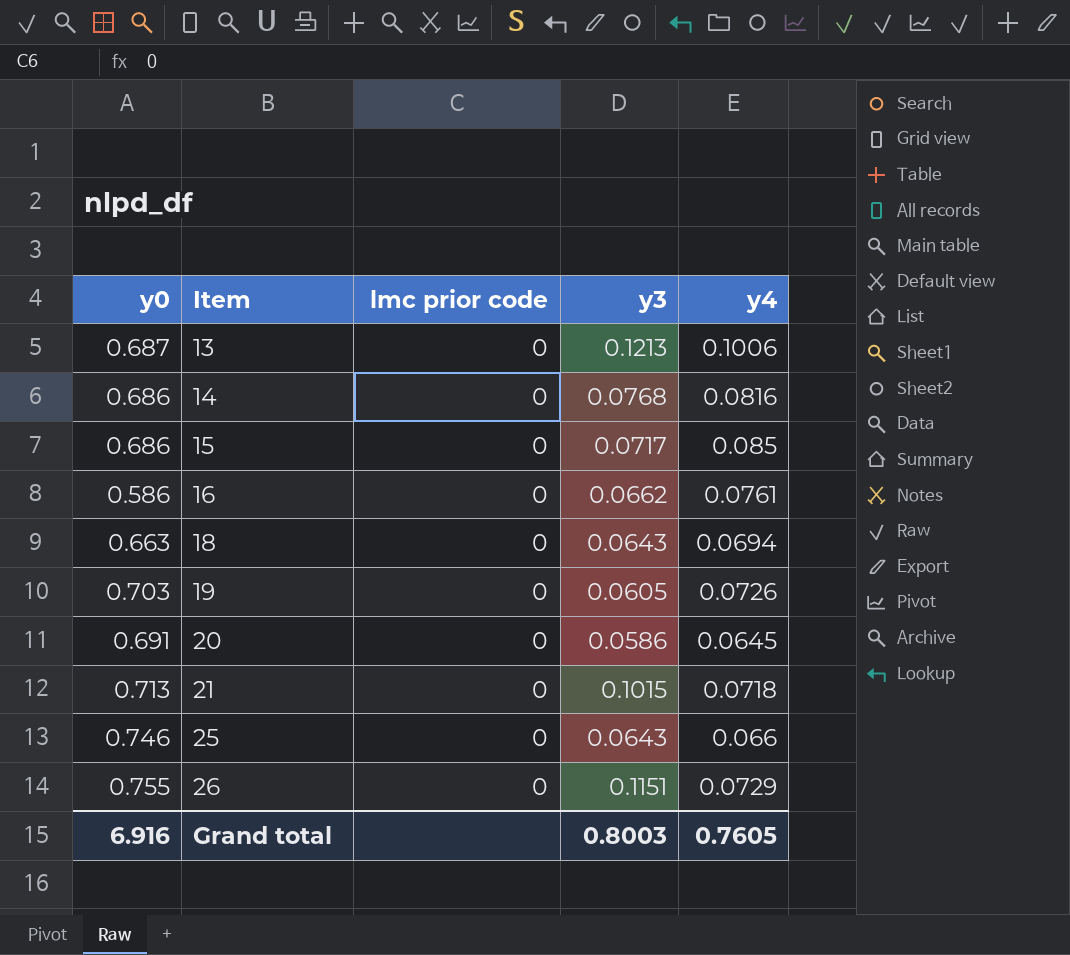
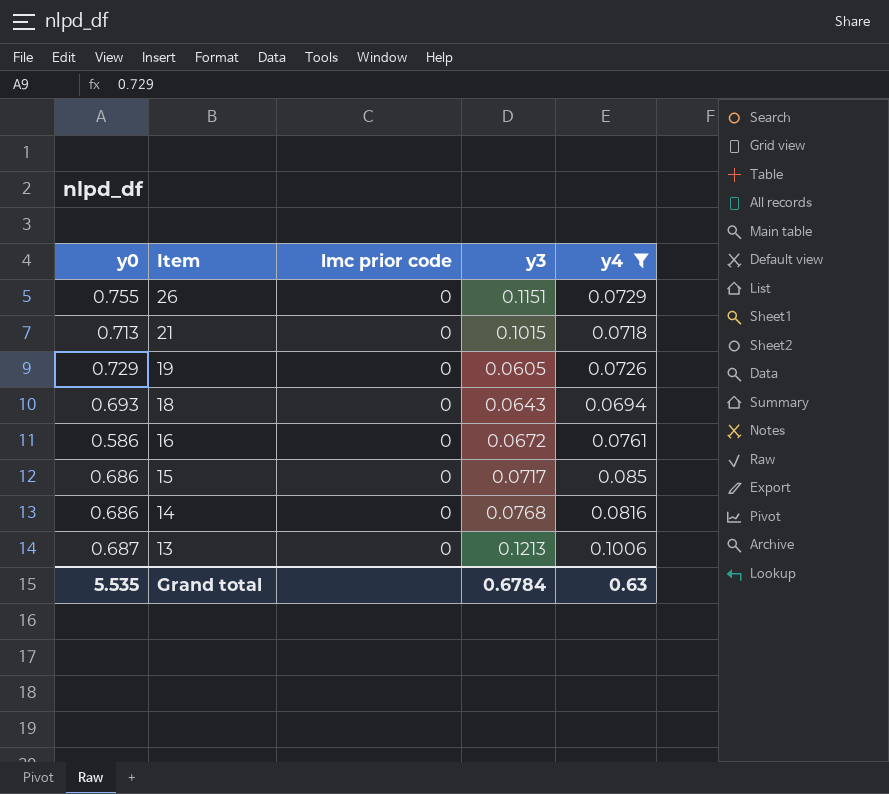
filter: none -> y4 >= 0.0694
row order: Item ascending -> Item descending
19 | y0: 0.703 -> 0.729
18 | y0: 0.663 -> 0.693
16 | y3: 0.0662 -> 0.0672
Grand total | y0: 6.916 -> 5.535
Grand total | y3: 0.8003 -> 0.6784
Grand total | y4: 0.7605 -> 0.63

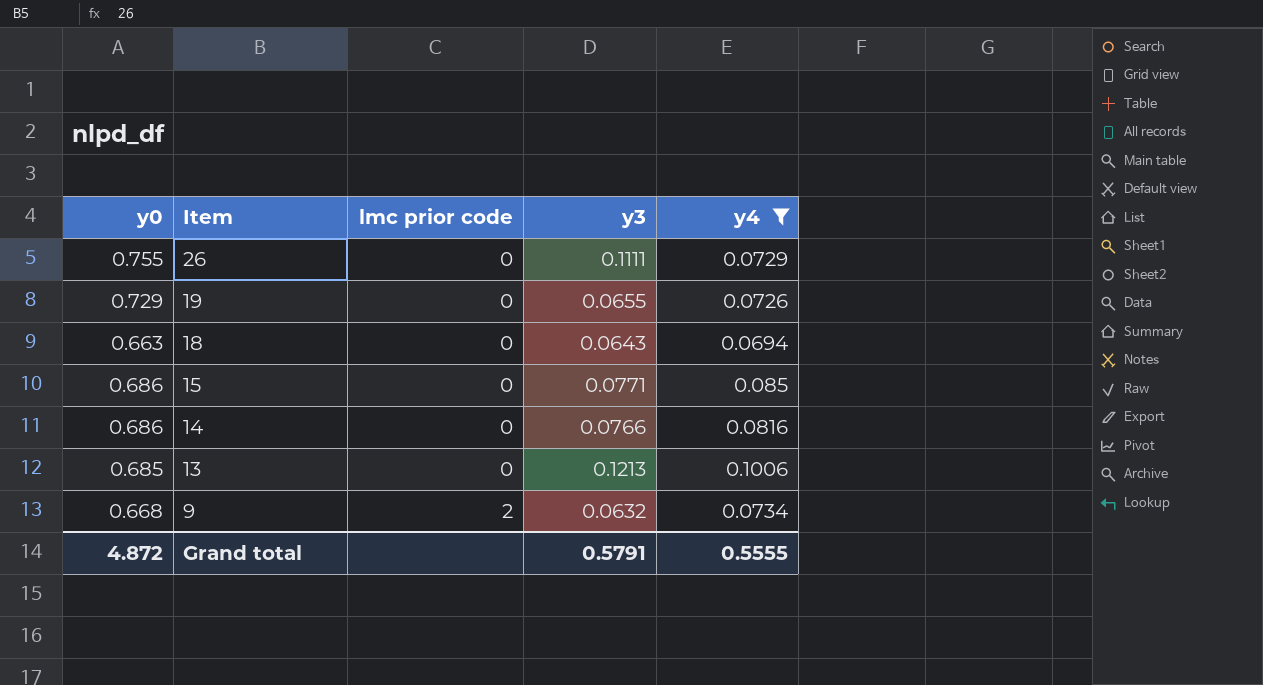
row 21: 0.713 | 0 | 0.1015 | 0.0718 -> none
row 16: 0.586 | 0 | 0.0672 | 0.0761 -> none
26 | y3: 0.1151 -> 0.1111
19 | y3: 0.0605 -> 0.0655
18 | y0: 0.693 -> 0.663
15 | y3: 0.0717 -> 0.0771
14 | y3: 0.0768 -> 0.0766
13 | y0: 0.687 -> 0.685
row 9: none -> 0.668 | 2 | 0.0632 | 0.0734
Grand total | y0: 5.535 -> 4.872
Grand total | y3: 0.6784 -> 0.5791
Grand total | y4: 0.63 -> 0.5555

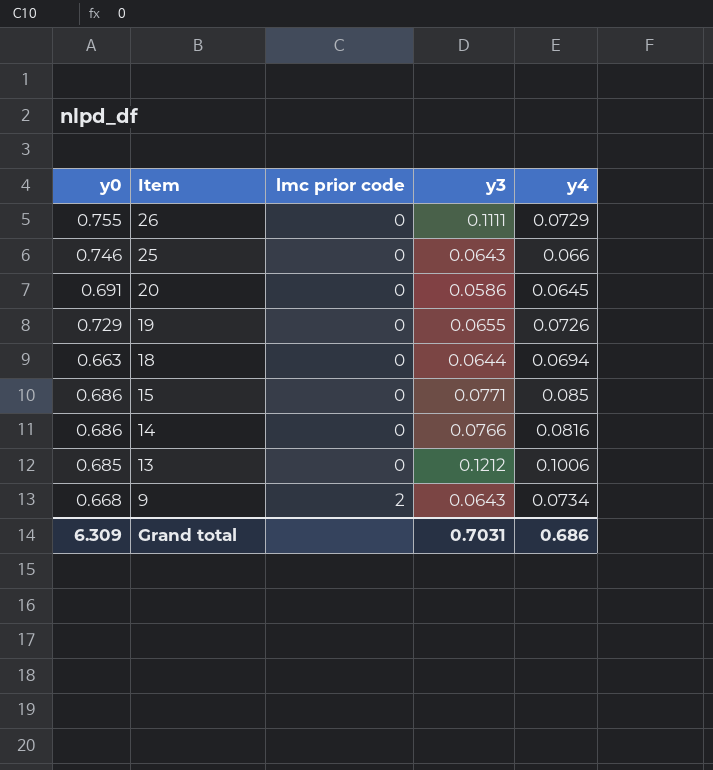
filter: y4 >= 0.0694 -> none
18 | y3: 0.0643 -> 0.0644
13 | y3: 0.1213 -> 0.1212
9 | y3: 0.0632 -> 0.0643
Grand total | y0: 4.872 -> 6.309
Grand total | y3: 0.5791 -> 0.7031
Grand total | y4: 0.5555 -> 0.686

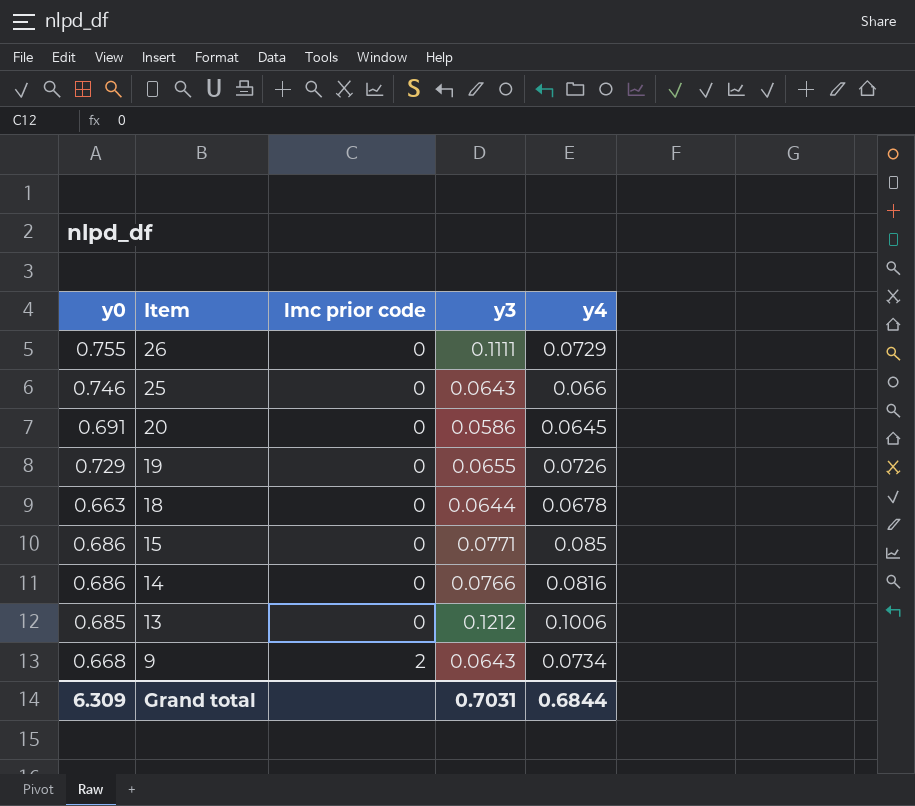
18 | y4: 0.0694 -> 0.0678
Grand total | y4: 0.686 -> 0.6844

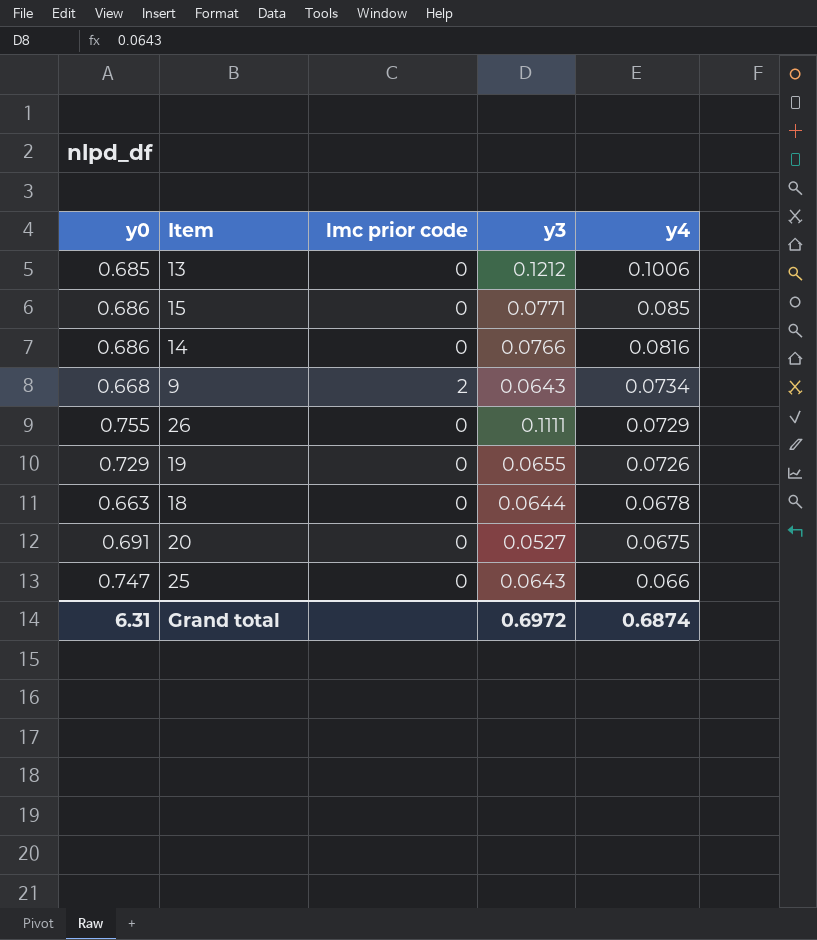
row order: Item descending -> y4 descending
20 | y3: 0.0586 -> 0.0527
20 | y4: 0.0645 -> 0.0675
25 | y0: 0.746 -> 0.747
Grand total | y0: 6.309 -> 6.31
Grand total | y3: 0.7031 -> 0.6972
Grand total | y4: 0.6844 -> 0.6874

